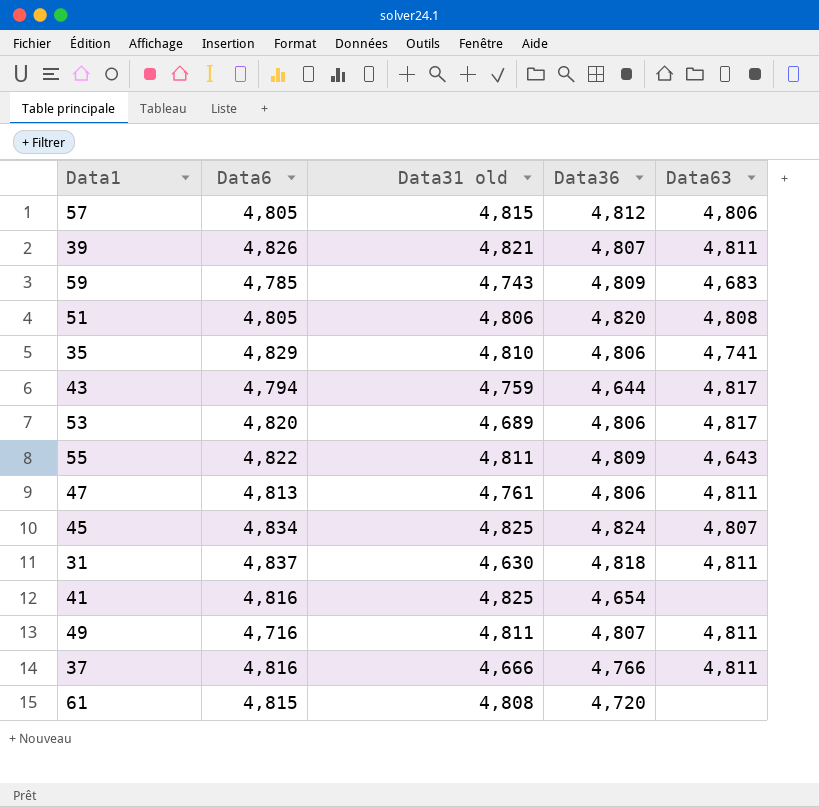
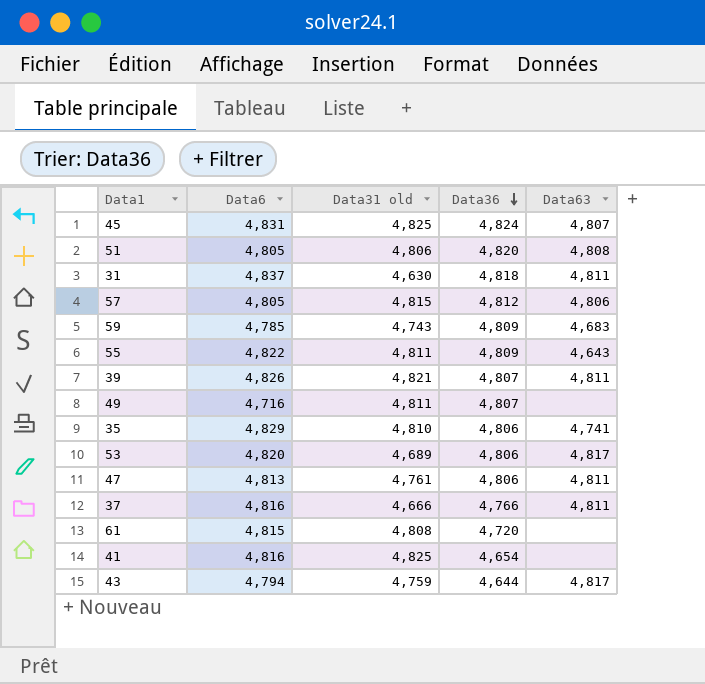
row order: none -> Data36 descending
45 | Data6: 4,834 -> 4,831
49 | Data63: 4,811 -> none

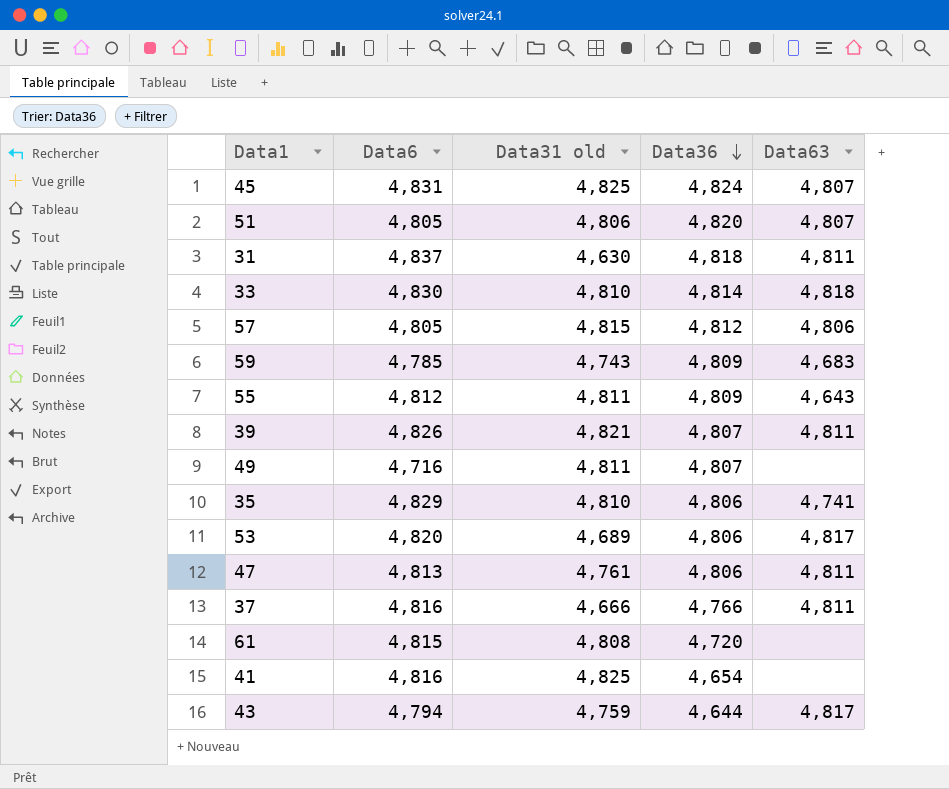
51 | Data63: 4,808 -> 4,807
row 33: none -> 4,830 | 4,810 | 4,814 | 4,818
55 | Data6: 4,822 -> 4,812

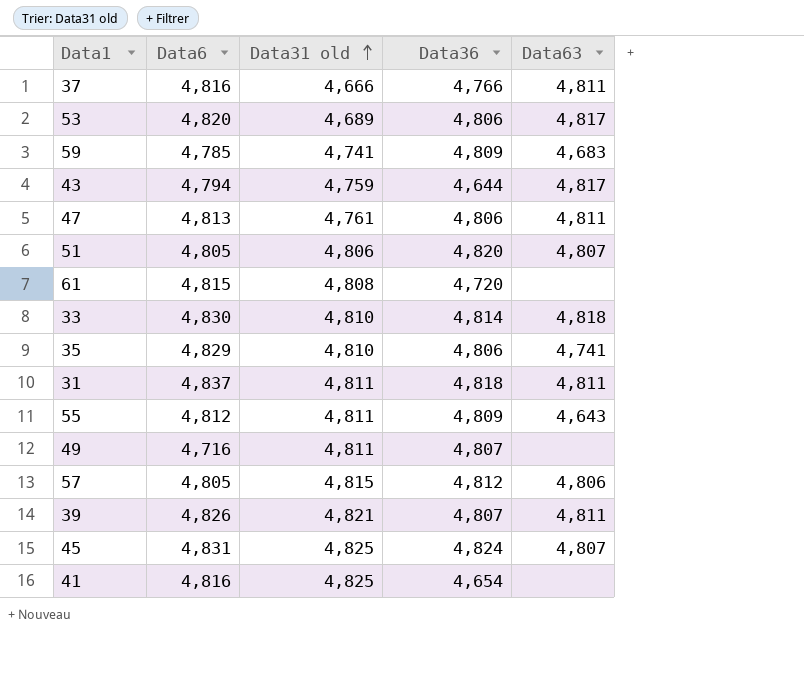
row order: Data36 descending -> Data31 old ascending
59 | Data31 old: 4,743 -> 4,741
31 | Data31 old: 4,630 -> 4,811

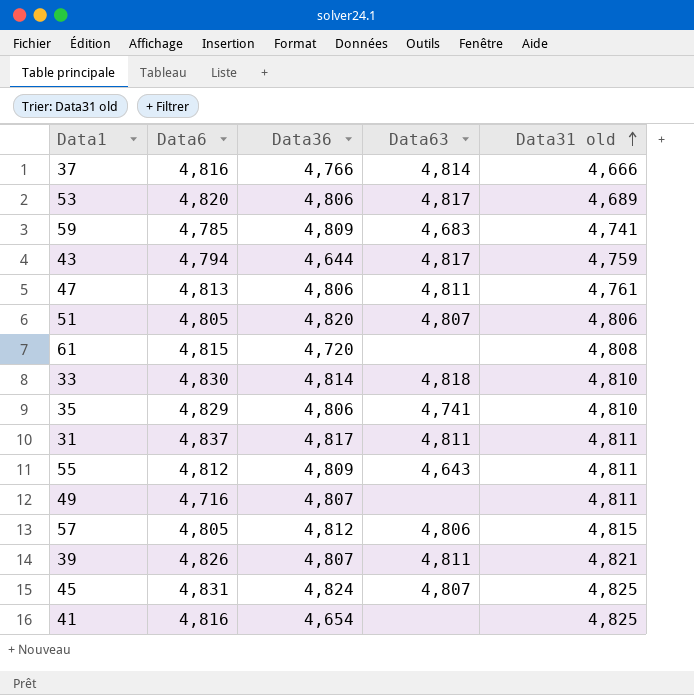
column Data31 old | position: 3 -> 5
37 | Data63: 4,811 -> 4,814
31 | Data36: 4,818 -> 4,817

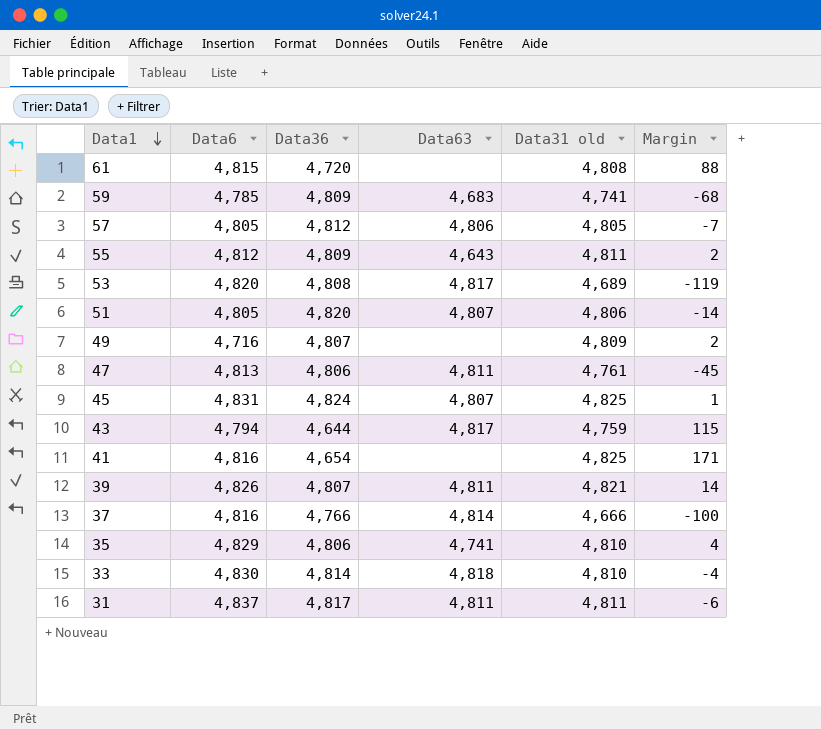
row order: Data31 old ascending -> Data1 descending
column Margin | formula: none -> [Data31 old] - [Data36]
57 | Data31 old: 4,815 -> 4,805
53 | Data36: 4,806 -> 4,808
49 | Data31 old: 4,811 -> 4,809

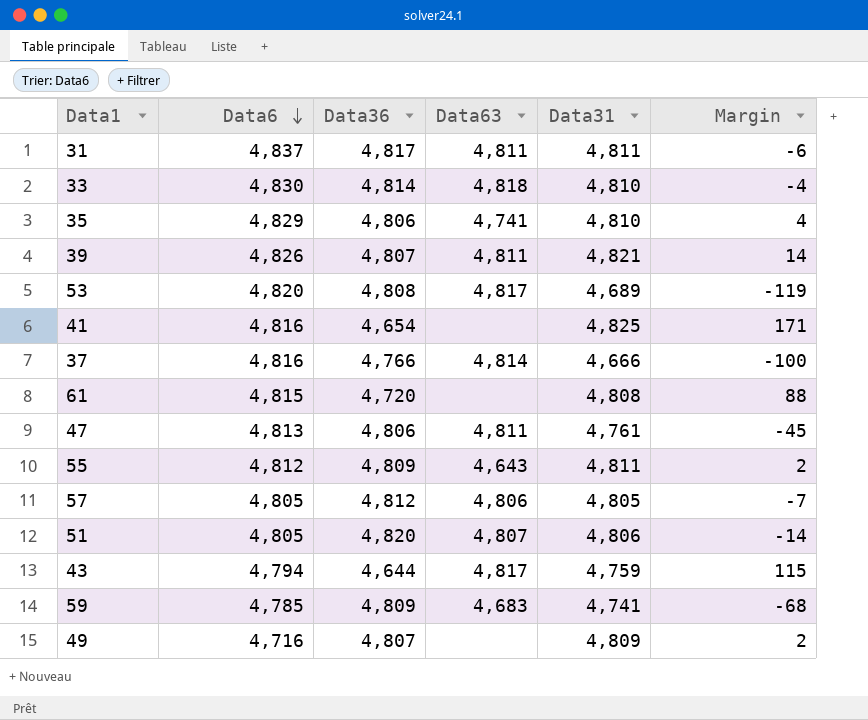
row order: Data1 descending -> Data6 descending
column name: Data31 old -> Data31
row 45: 4,831 | 4,824 | 4,807 | 4,825 | 1 -> none

